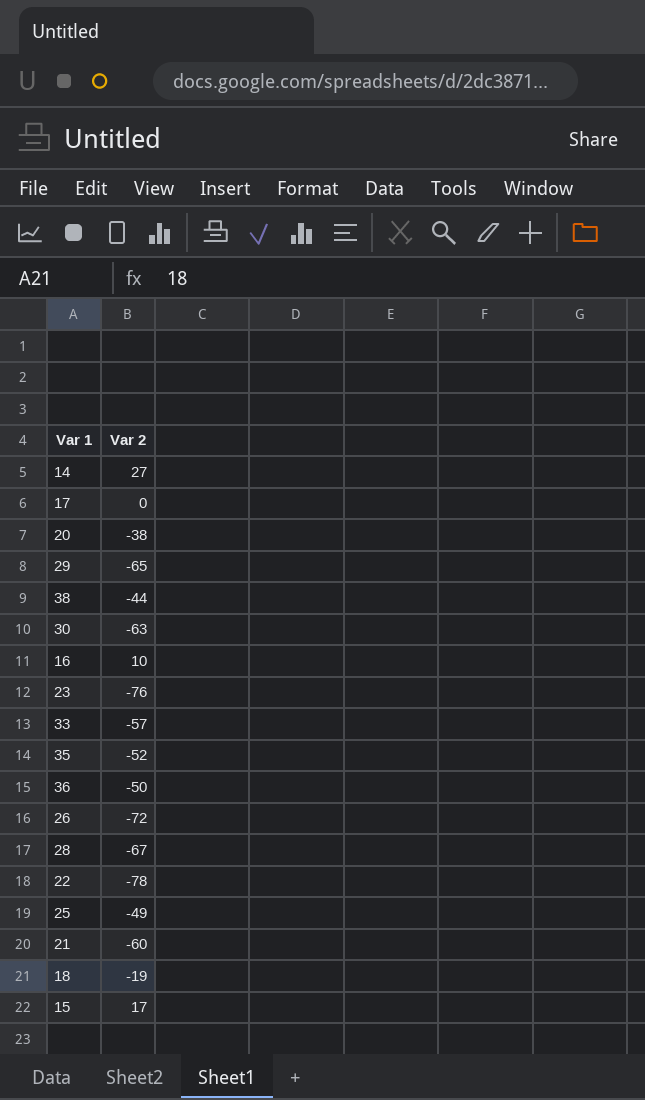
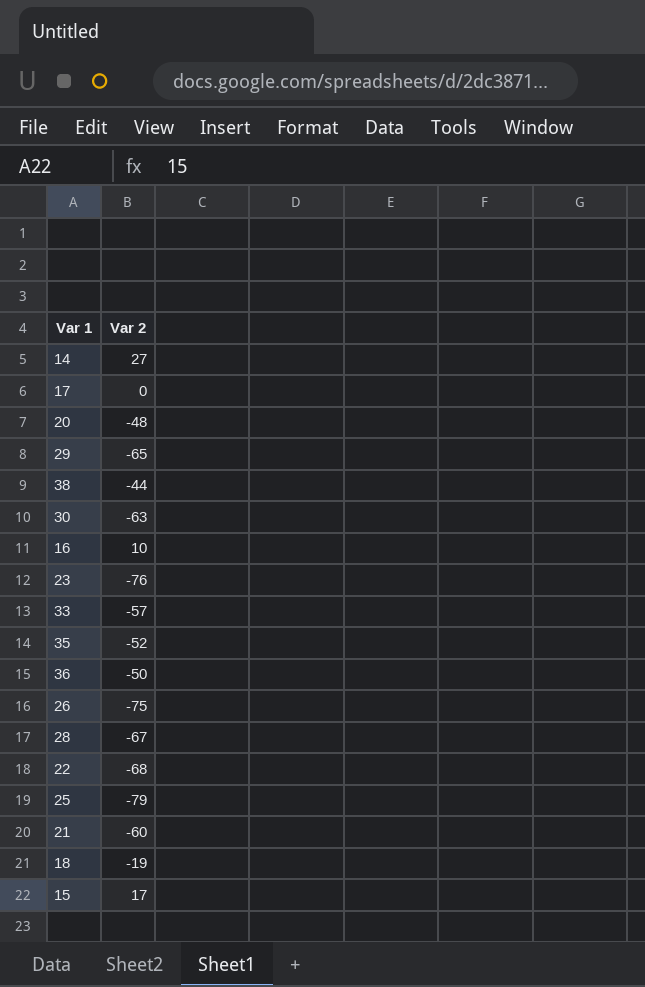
20 | Var 2: -38 -> -48
26 | Var 2: -72 -> -75
22 | Var 2: -78 -> -68
25 | Var 2: -49 -> -79

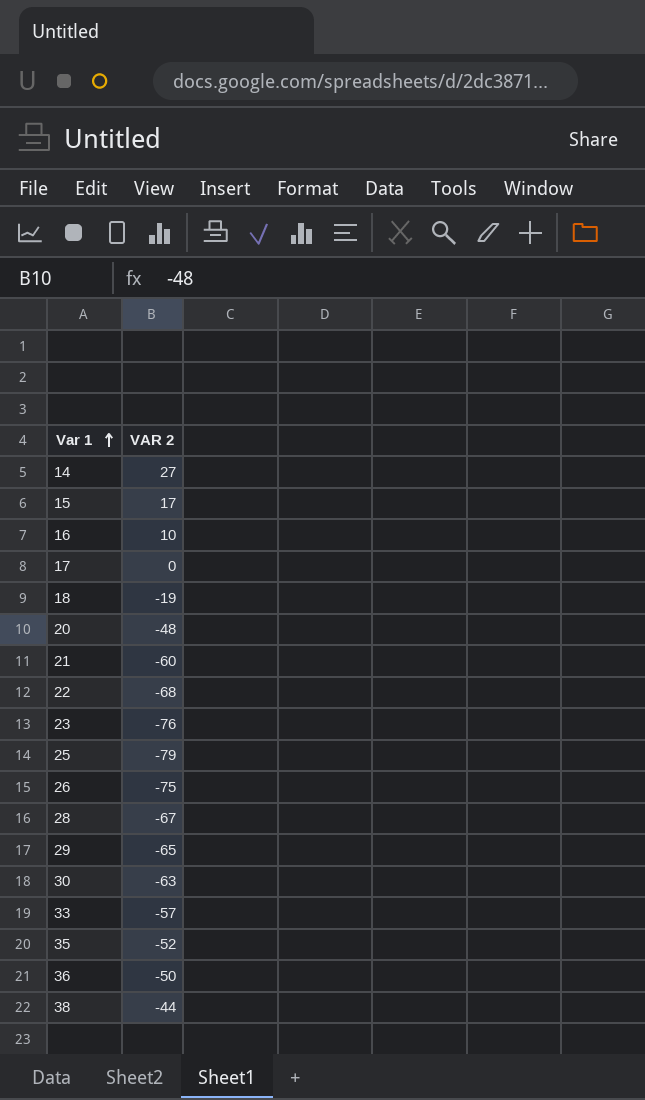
row order: none -> Var 1 ascending
column name: Var 2 -> VAR 2

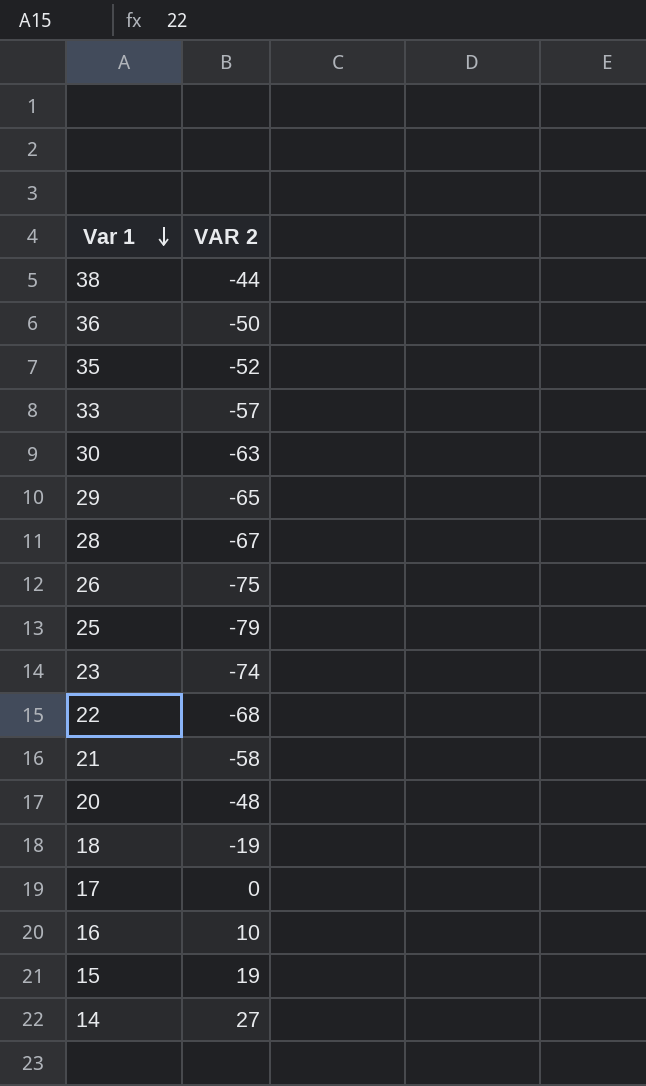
row order: Var 1 ascending -> Var 1 descending
23 | VAR 2: -76 -> -74
21 | VAR 2: -60 -> -58
15 | VAR 2: 17 -> 19

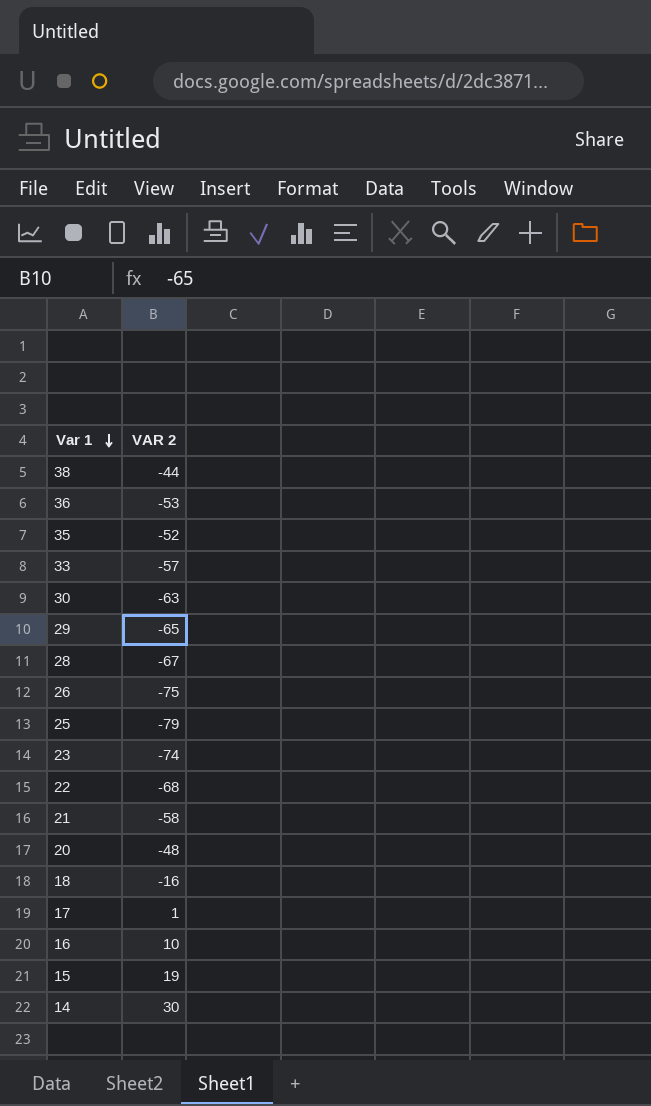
36 | VAR 2: -50 -> -53
18 | VAR 2: -19 -> -16
17 | VAR 2: 0 -> 1
14 | VAR 2: 27 -> 30

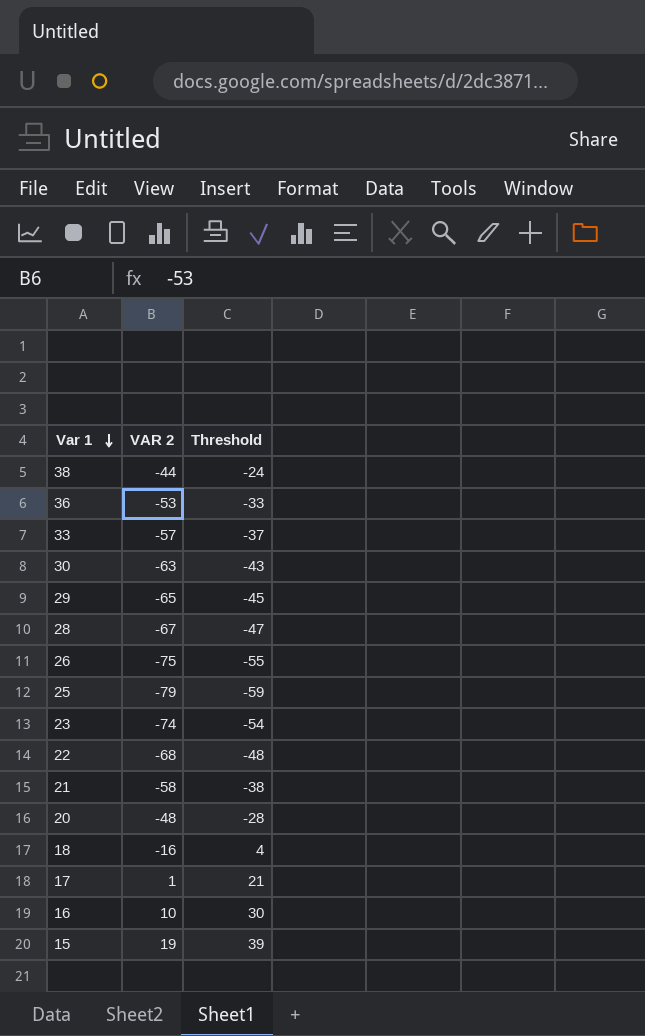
column Threshold | formula: none -> [VAR 2] + 20
row 35: -52 -> none
row 14: 30 -> none

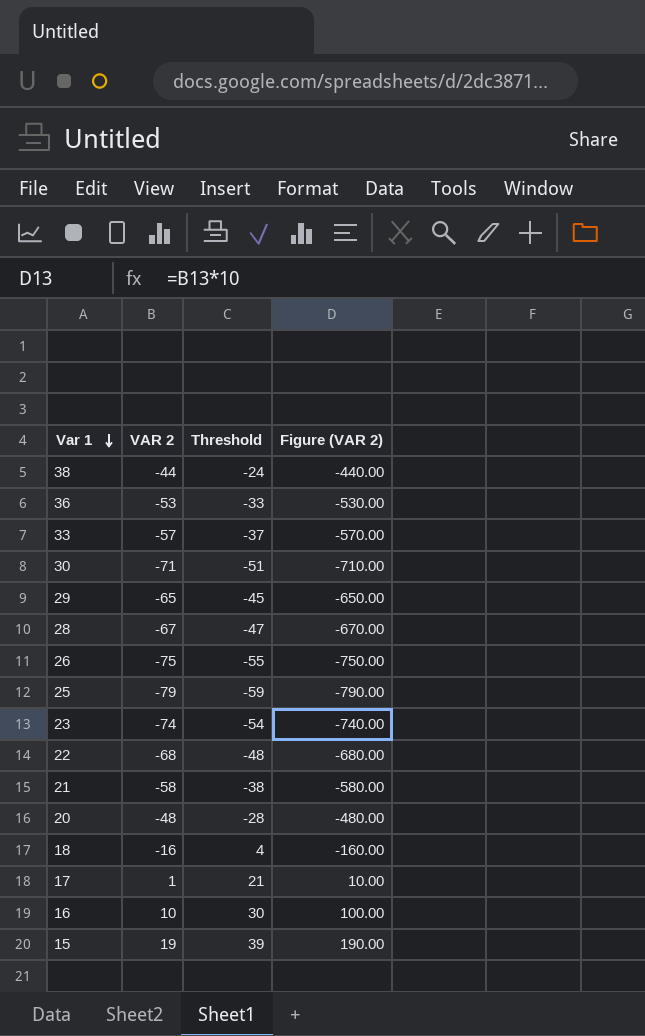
column Figure (VAR 2) | formula: none -> [VAR 2] * 10
30 | VAR 2: -63 -> -71
30 | Threshold: -43 -> -51

